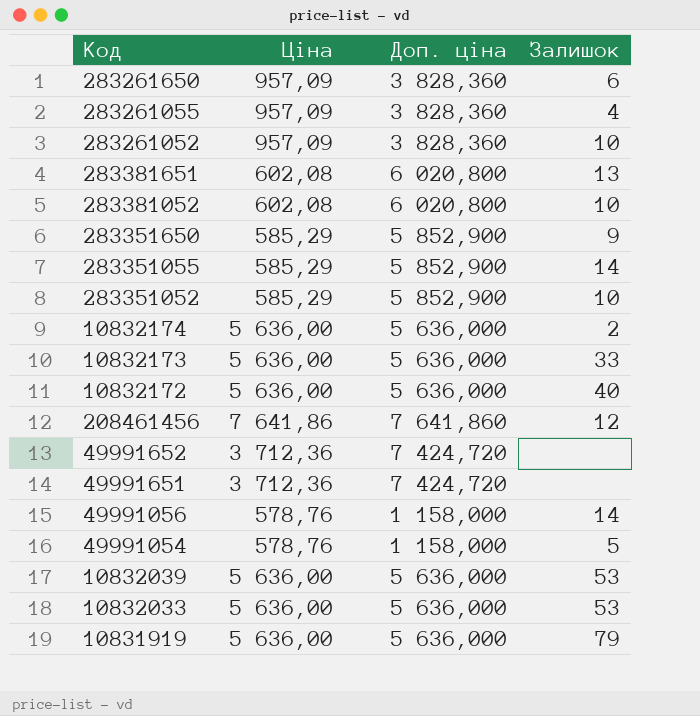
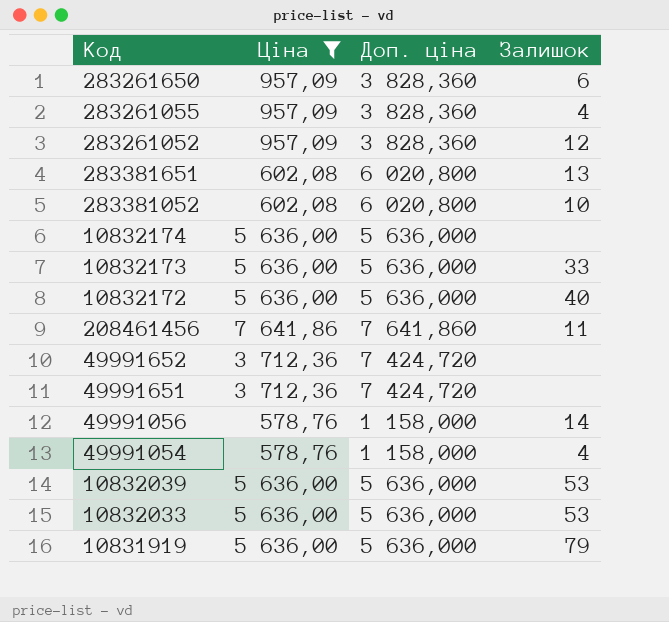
filter: none -> Ціна != 585,29
283261052 | Залишок: 10 -> 12
10832174 | Залишок: 2 -> none
208461456 | Залишок: 12 -> 11
49991054 | Залишок: 5 -> 4

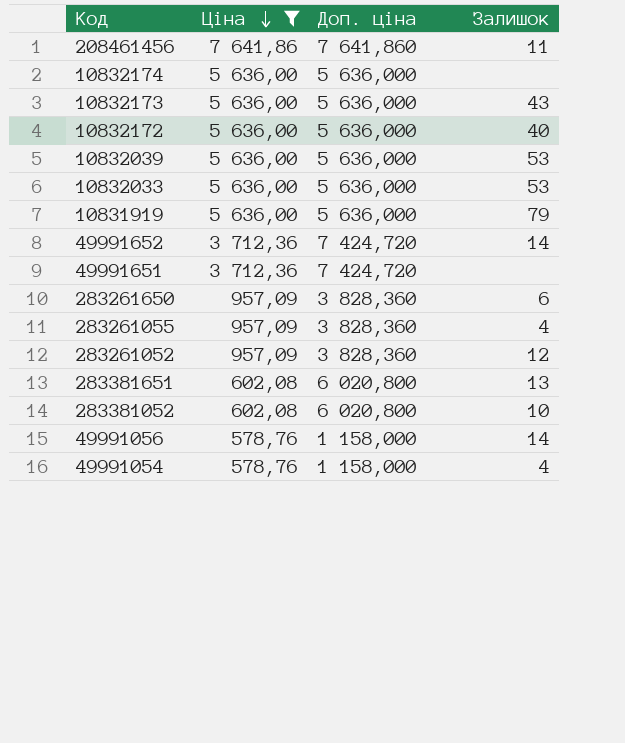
row order: none -> Ціна descending
10832173 | Залишок: 33 -> 43
49991652 | Залишок: none -> 14

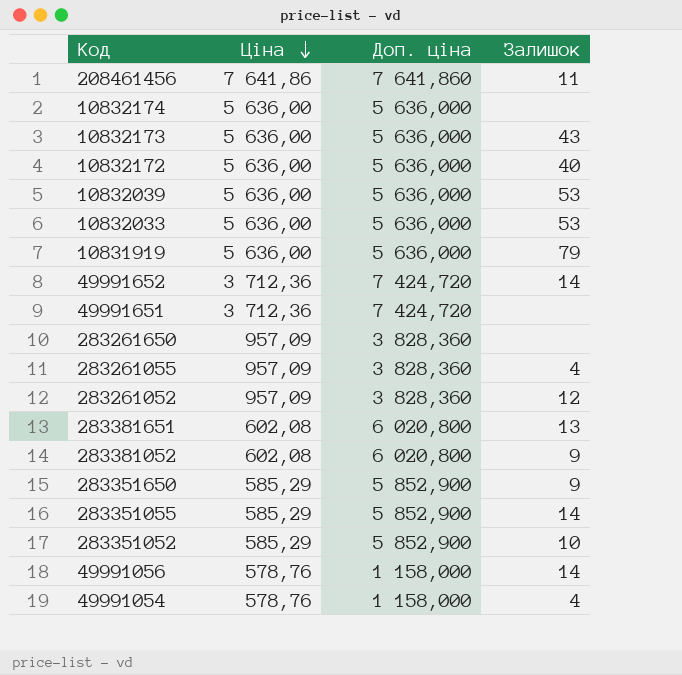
filter: Ціна != 585,29 -> none
283261650 | Залишок: 6 -> none
283381052 | Залишок: 10 -> 9

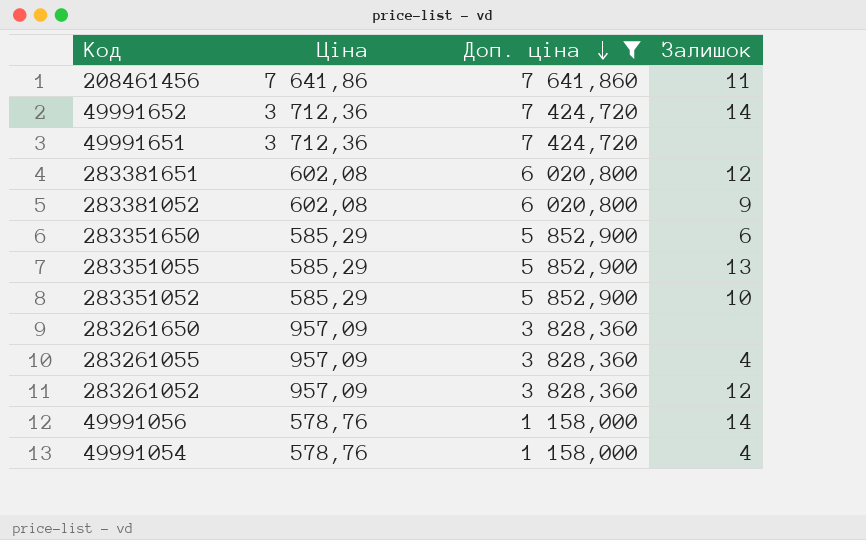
filter: none -> Доп. ціна != 5 636,000
row order: Ціна descending -> Доп. ціна descending
283381651 | Залишок: 13 -> 12
283351650 | Залишок: 9 -> 6
283351055 | Залишок: 14 -> 13

